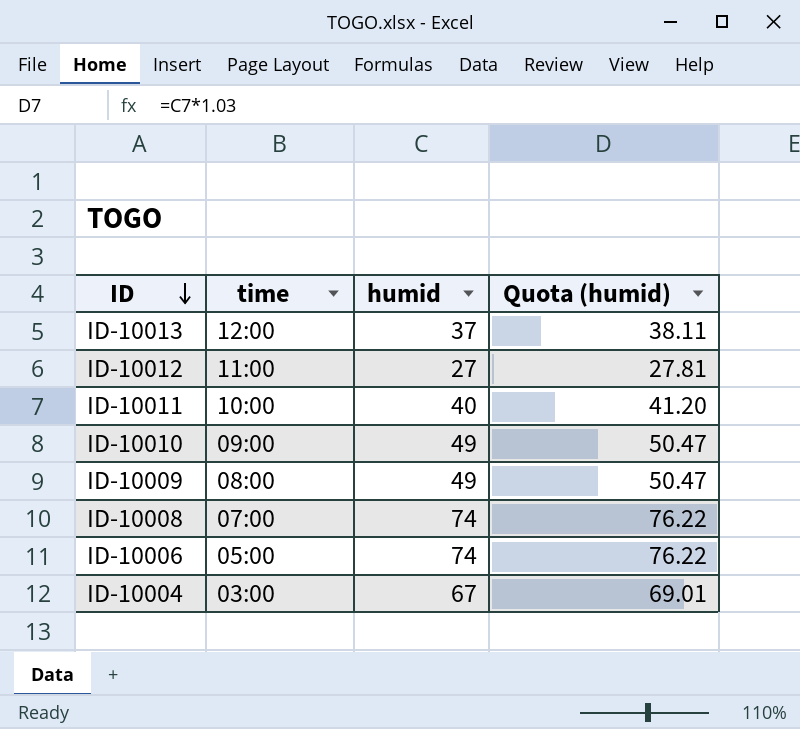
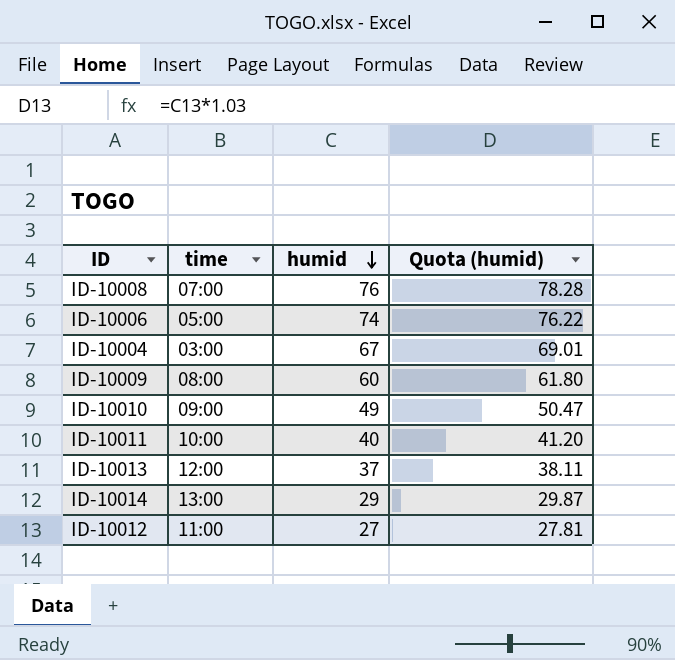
row order: ID descending -> humid descending
ID-10008 | humid: 74 -> 76
ID-10008 | Quota (humid): 76.22 -> 78.28
ID-10009 | humid: 49 -> 60
ID-10009 | Quota (humid): 50.47 -> 61.80
row ID-10014: none -> 13:00 | 29 | 29.87

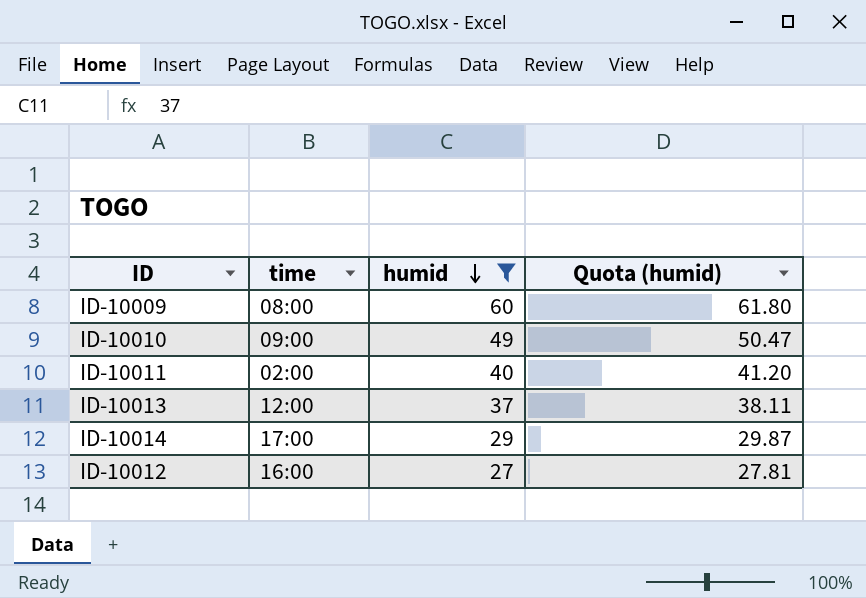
filter: none -> humid <= 60
ID-10011 | time: 10:00 -> 02:00
ID-10014 | time: 13:00 -> 17:00
ID-10012 | time: 11:00 -> 16:00

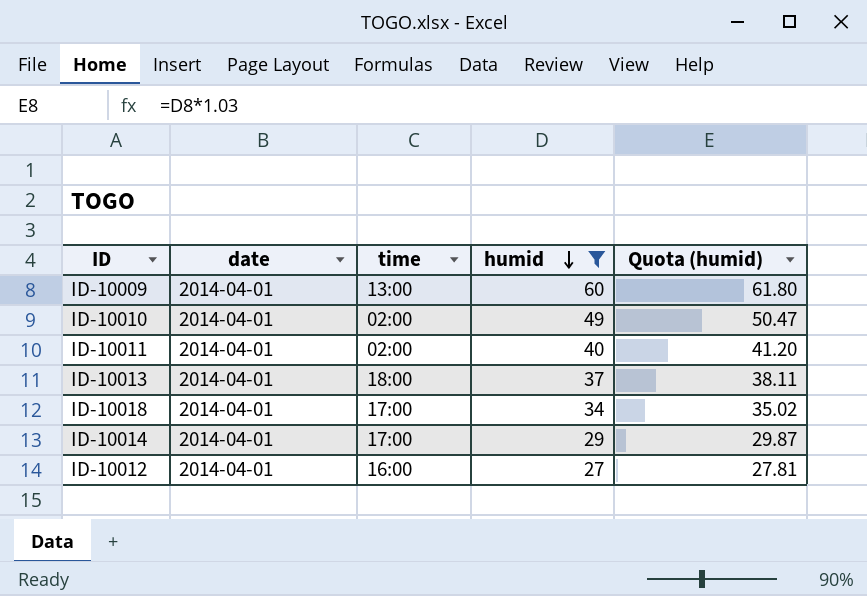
column date | position: none -> 2
ID-10009 | time: 08:00 -> 13:00
ID-10010 | time: 09:00 -> 02:00
ID-10013 | time: 12:00 -> 18:00
row ID-10018: none -> 2014-04-01 | 17:00 | 34 | 35.02

